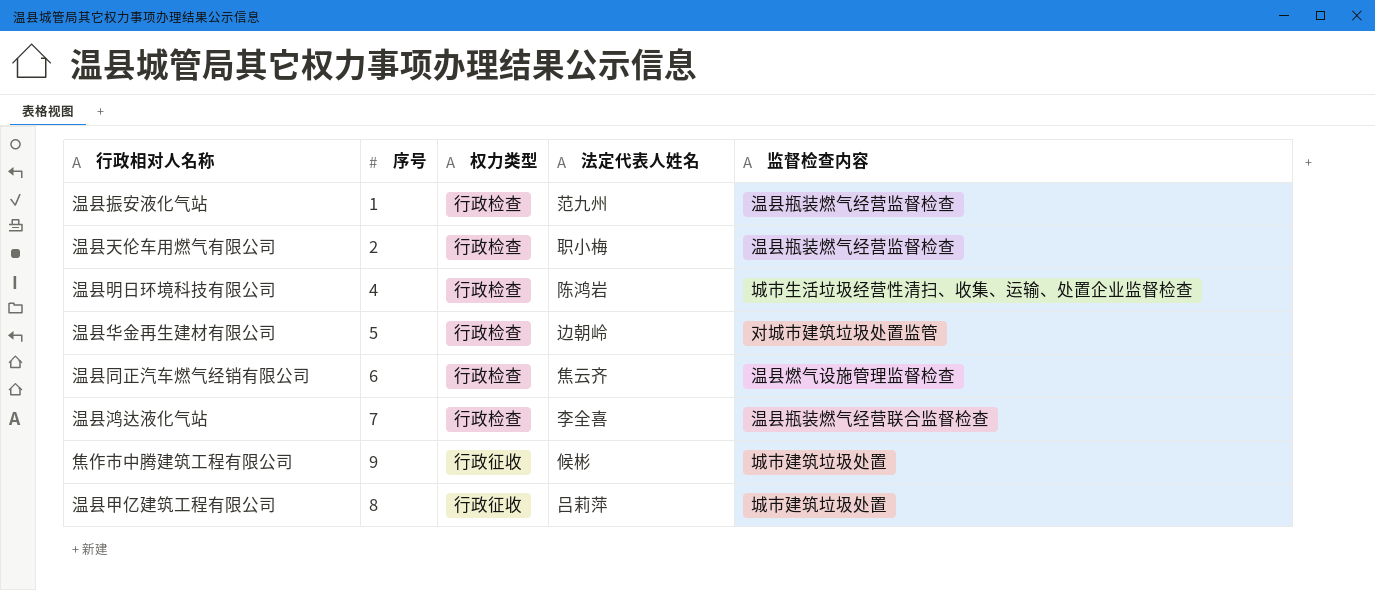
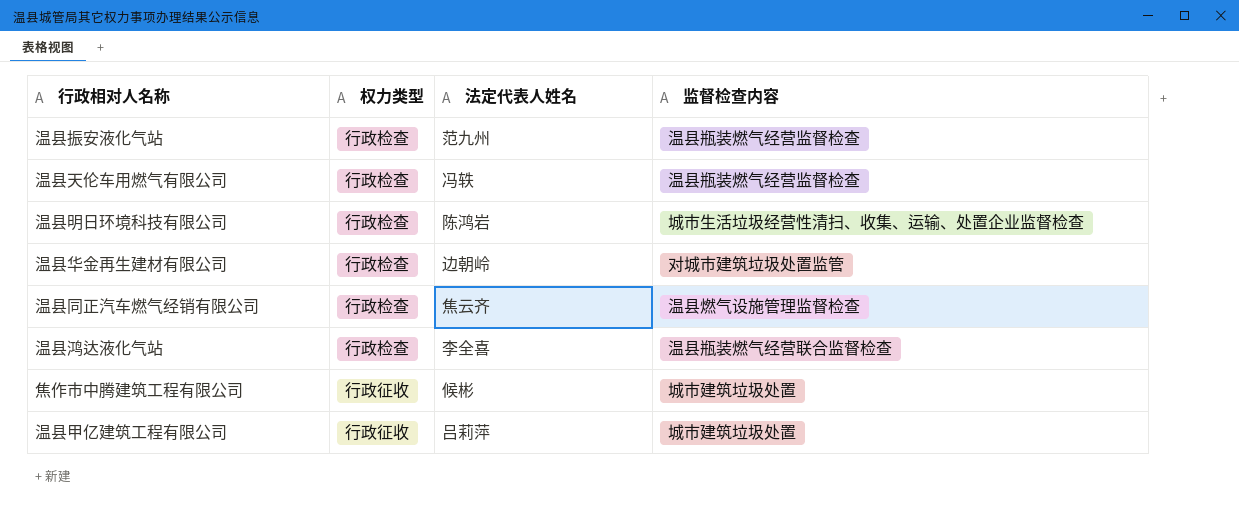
column 序号 | position: 2 -> none
温县天伦车用燃气有限公司 | 法定代表人姓名: 职小梅 -> 冯轶

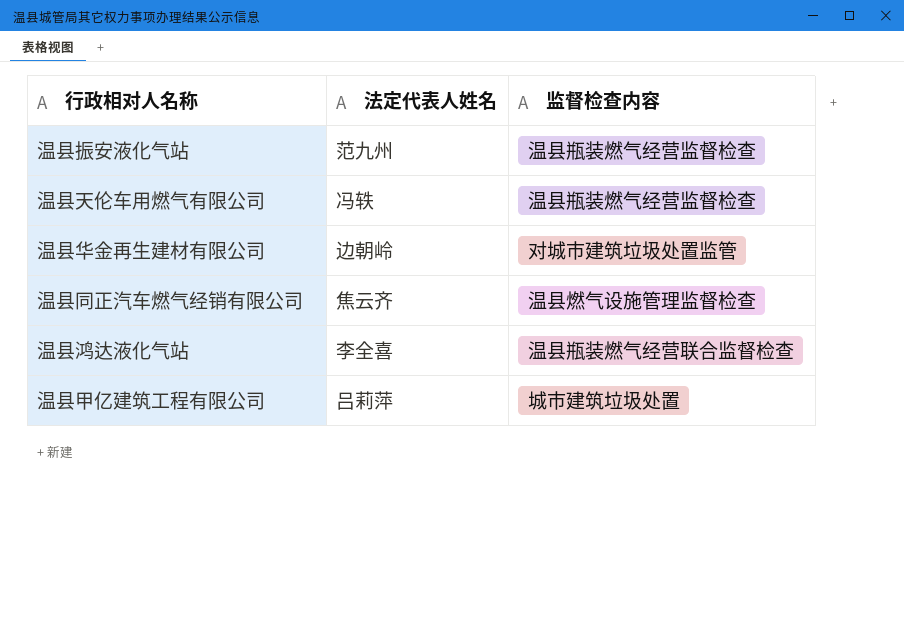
column 权力类型 | position: 2 -> none
row 温县明日环境科技有限公司: 行政检查 | 陈鸿岩 | 城市生活垃圾经营性清扫、收集、运输、处置企业监督检查 -> none
row 焦作市中腾建筑工程有限公司: 行政征收 | 候彬 | 城市建筑垃圾处置 -> none

